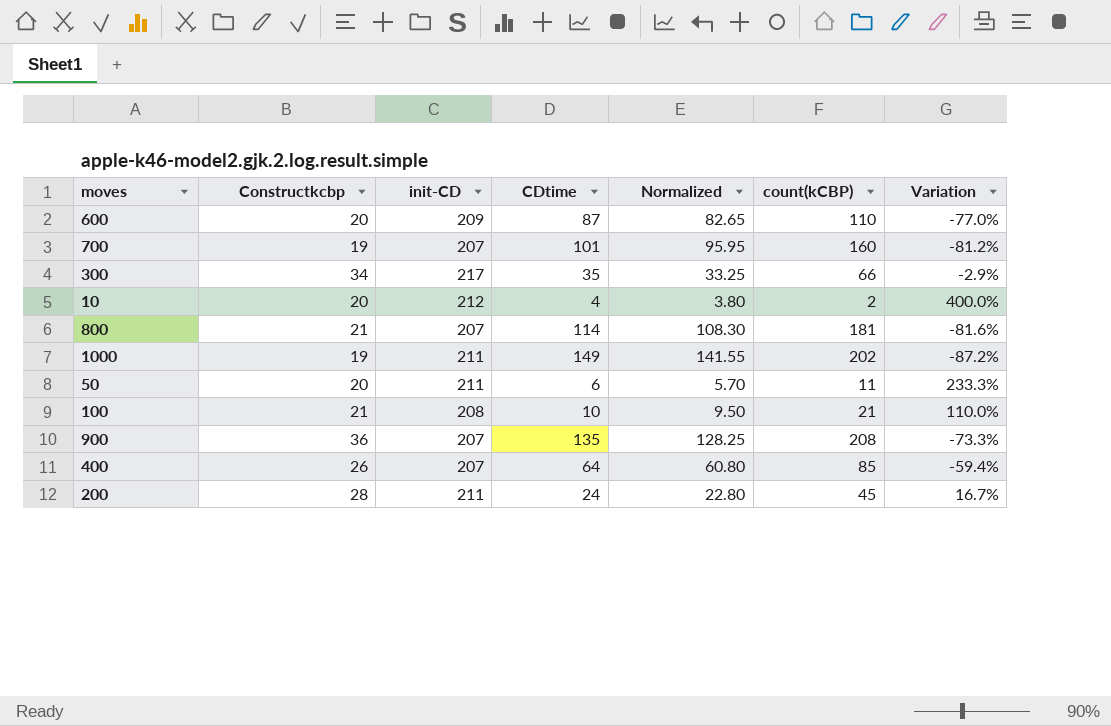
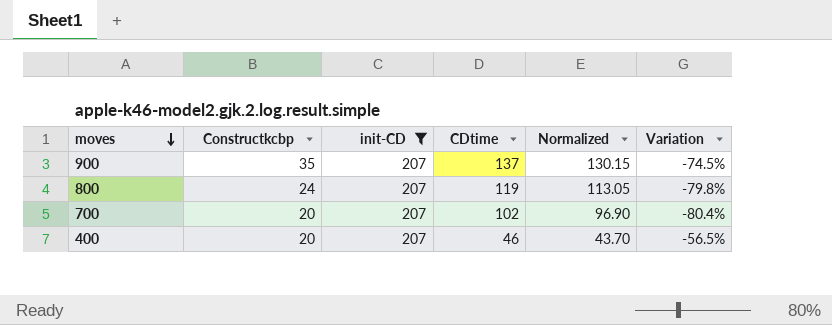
filter: none -> init-CD = 207
row order: none -> moves descending
column count(kCBP) | position: 6 -> none
900 | Constructkcbp: 36 -> 35
900 | CDtime: 135 -> 137
900 | Normalized: 128.25 -> 130.15
900 | Variation: -73.3% -> -74.5%
800 | Constructkcbp: 21 -> 24
800 | CDtime: 114 -> 119
800 | Normalized: 108.30 -> 113.05
800 | Variation: -81.6% -> -79.8%
700 | Constructkcbp: 19 -> 20
700 | CDtime: 101 -> 102
700 | Normalized: 95.95 -> 96.90
700 | Variation: -81.2% -> -80.4%
400 | Constructkcbp: 26 -> 20
400 | CDtime: 64 -> 46
400 | Normalized: 60.80 -> 43.70
400 | Variation: -59.4% -> -56.5%

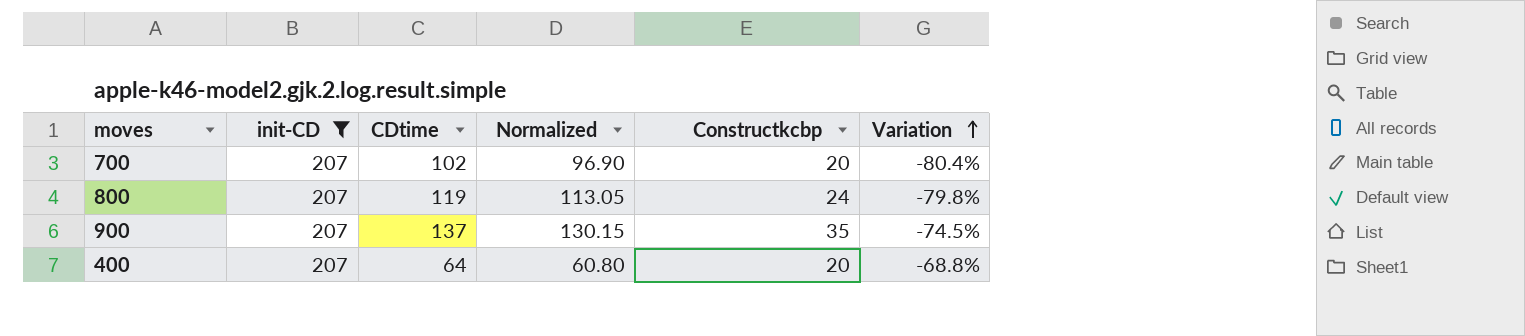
row order: moves descending -> Variation ascending
column Constructkcbp | position: 2 -> 5
400 | CDtime: 46 -> 64
400 | Normalized: 43.70 -> 60.80
400 | Variation: -56.5% -> -68.8%

